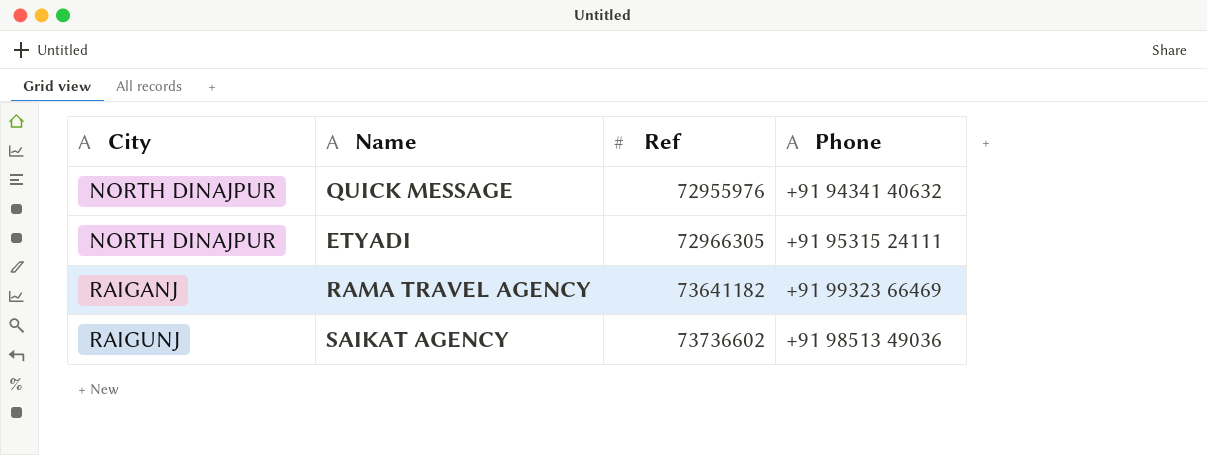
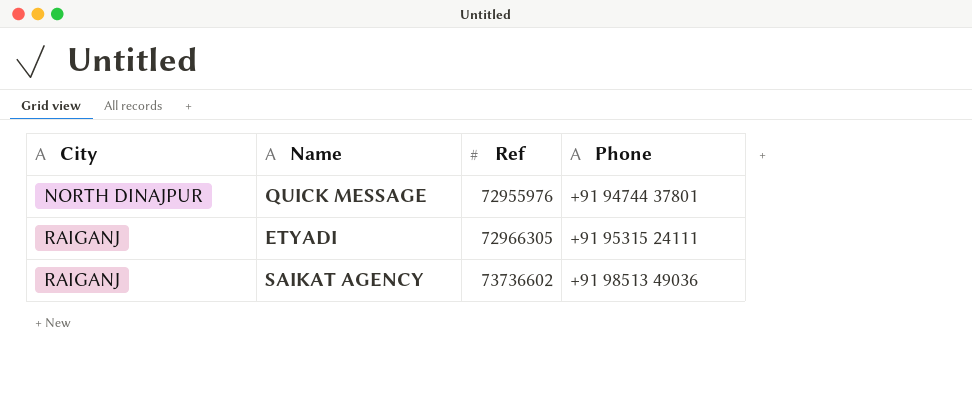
row RAMA TRAVEL AGENCY: RAIGANJ | 73641182 | +91 99323 66469 -> none
QUICK MESSAGE | Phone: +91 94341 40632 -> +91 94744 37801
ETYADI | City: NORTH DINAJPUR -> RAIGANJ
SAIKAT AGENCY | City: RAIGUNJ -> RAIGANJ

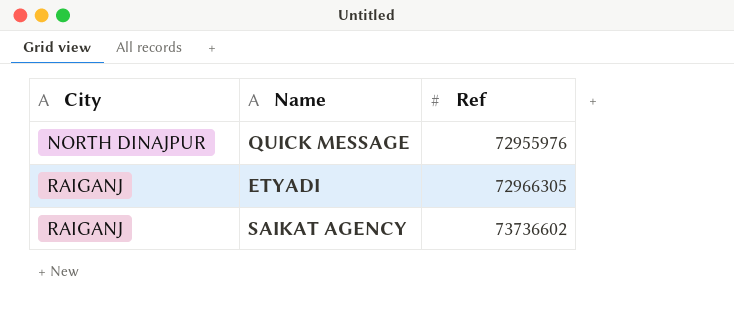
column Phone | position: 4 -> none

